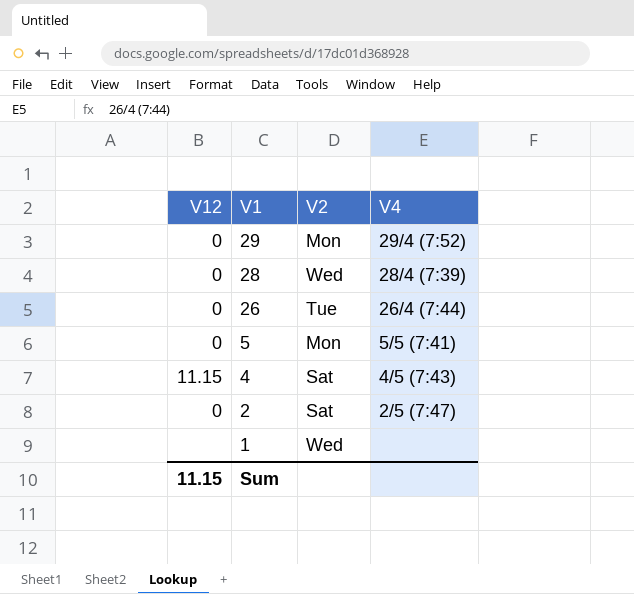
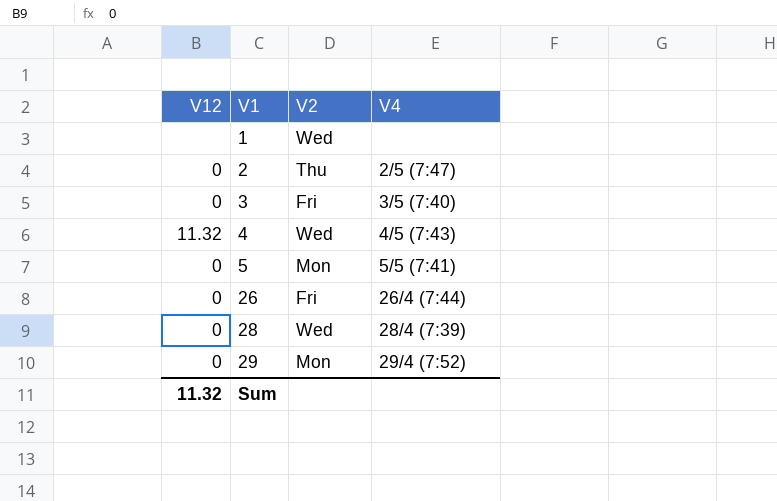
row order: V1 descending -> V1 ascending
2 | V2: Sat -> Thu
row 3: none -> 0 | Fri | 3/5 (7:40)
4 | V12: 11.15 -> 11.32
4 | V2: Sat -> Wed
26 | V2: Tue -> Fri
Sum | V12: 11.15 -> 11.32

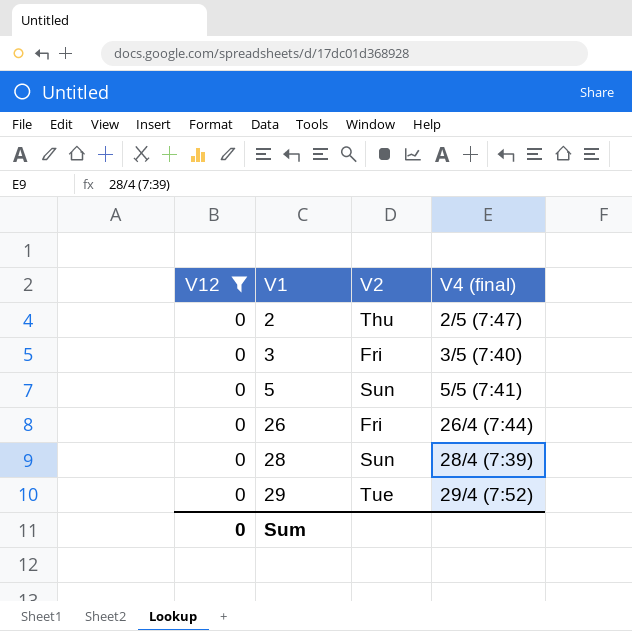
filter: none -> V12 = 0
column name: V4 -> V4 (final)
5 | V2: Mon -> Sun
28 | V2: Wed -> Sun
29 | V2: Mon -> Tue
Sum | V12: 11.32 -> 0

